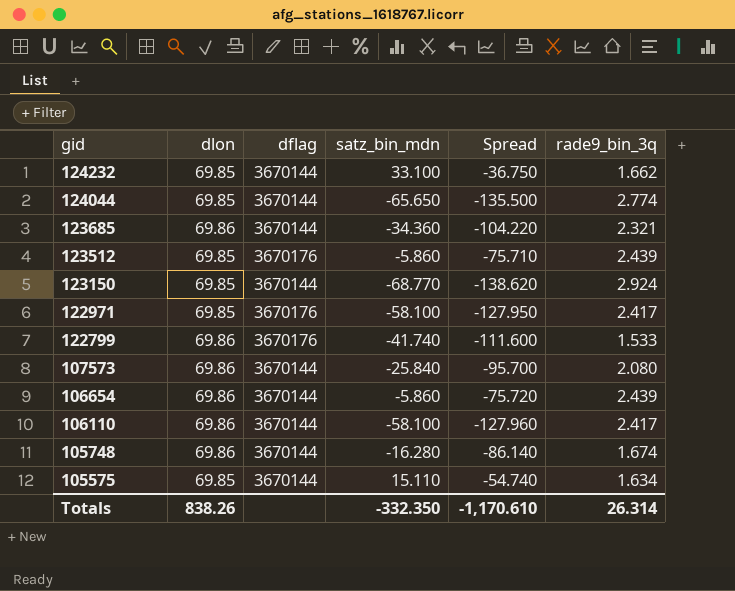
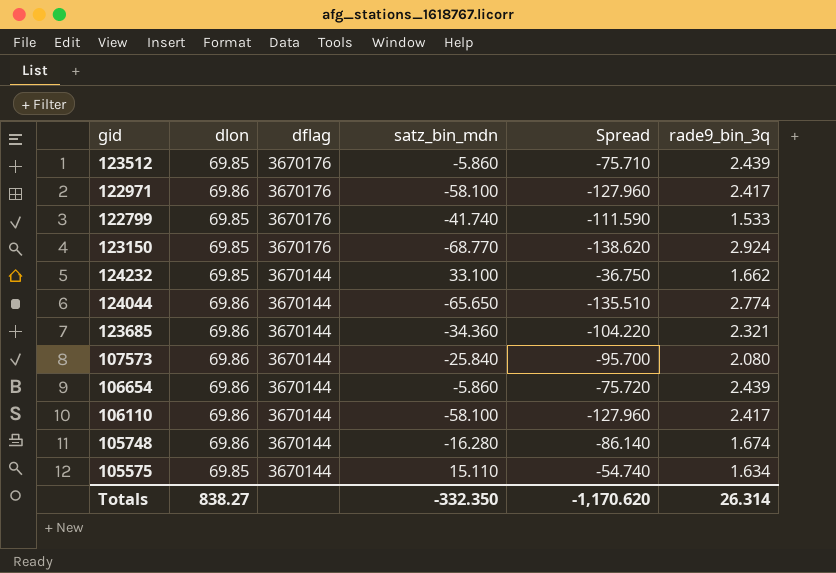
row order: gid descending -> dflag descending
122971 | dlon: 69.85 -> 69.86
122971 | Spread: -127.950 -> -127.960
122799 | dlon: 69.86 -> 69.85
122799 | Spread: -111.600 -> -111.590
123150 | dflag: 3670144 -> 3670176
124044 | dlon: 69.85 -> 69.86
124044 | Spread: -135.500 -> -135.510
Totals | dlon: 838.26 -> 838.27
Totals | Spread: -1,170.610 -> -1,170.620

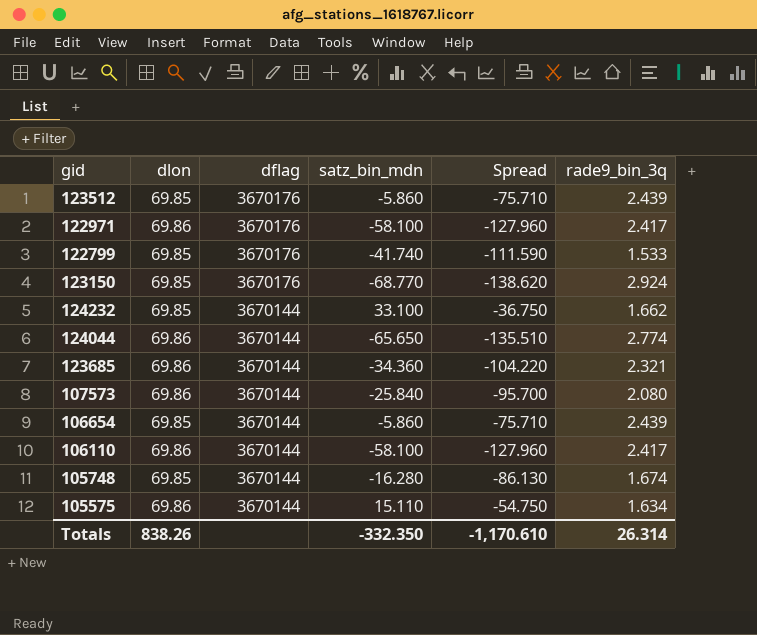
106654 | dlon: 69.86 -> 69.85
106654 | Spread: -75.720 -> -75.710
105748 | dlon: 69.86 -> 69.85
105748 | Spread: -86.140 -> -86.130
105575 | dlon: 69.85 -> 69.86
105575 | Spread: -54.740 -> -54.750
Totals | dlon: 838.27 -> 838.26
Totals | Spread: -1,170.620 -> -1,170.610

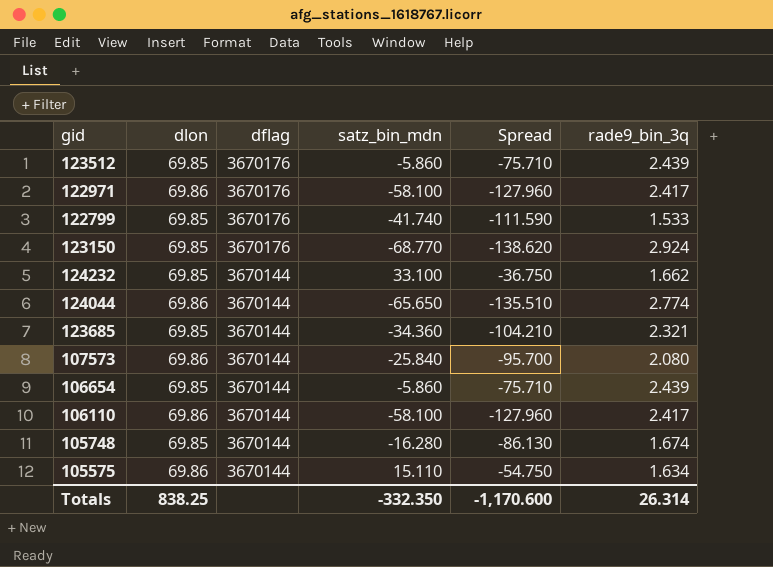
123685 | dlon: 69.86 -> 69.85
123685 | Spread: -104.220 -> -104.210
Totals | dlon: 838.26 -> 838.25
Totals | Spread: -1,170.610 -> -1,170.600

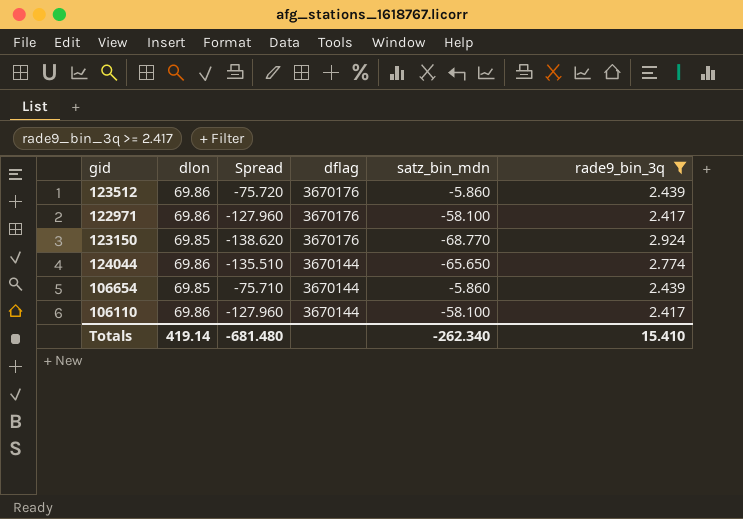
filter: none -> rade9_bin_3q >= 2.417
column Spread | position: 5 -> 3
123512 | dlon: 69.85 -> 69.86
123512 | Spread: -75.710 -> -75.720
Totals | dlon: 838.25 -> 419.14
Totals | Spread: -1,170.600 -> -681.480
Totals | satz_bin_mdn: -332.350 -> -262.340
Totals | rade9_bin_3q: 26.314 -> 15.410

